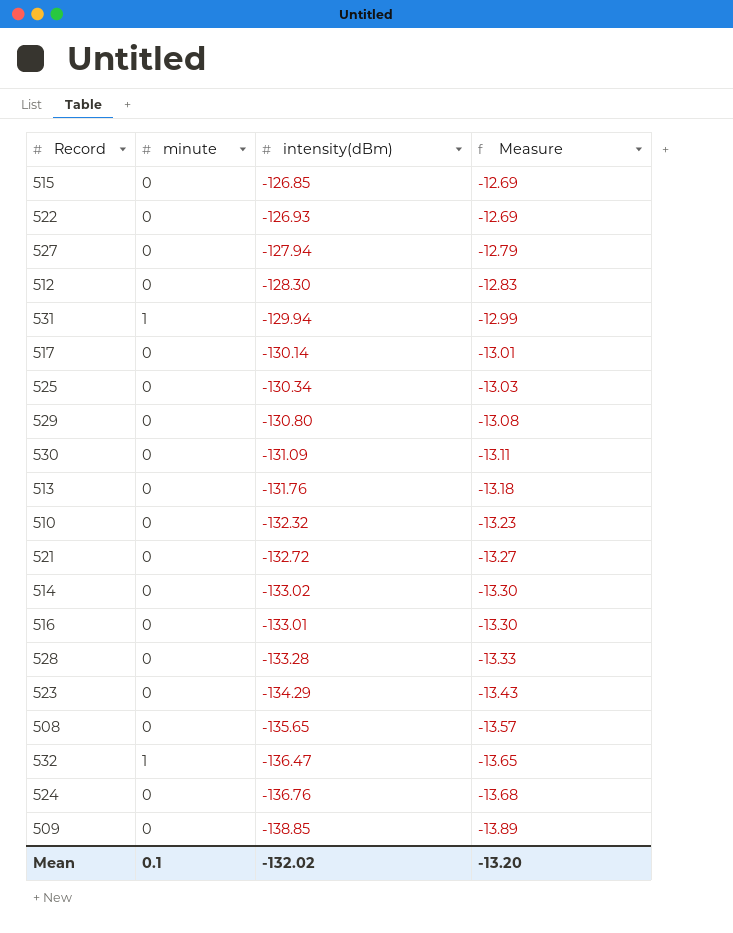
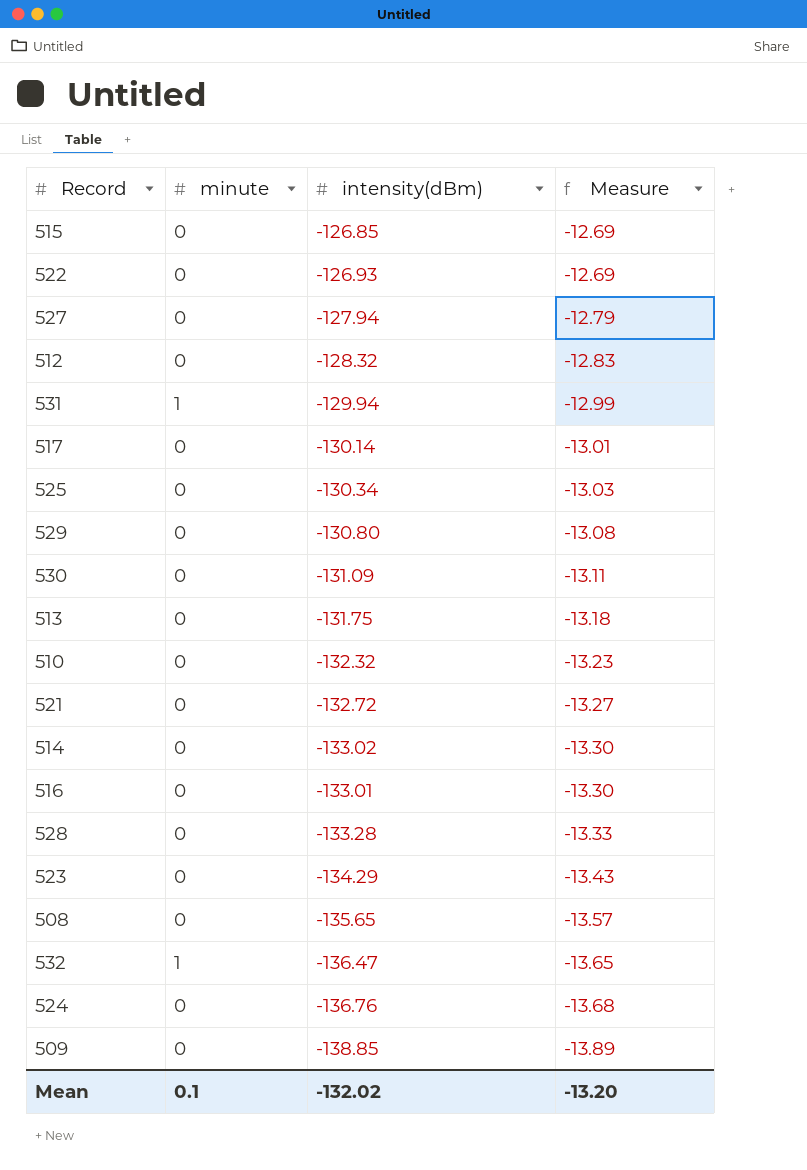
512 | intensity(dBm): -128.30 -> -128.32
513 | intensity(dBm): -131.76 -> -131.75

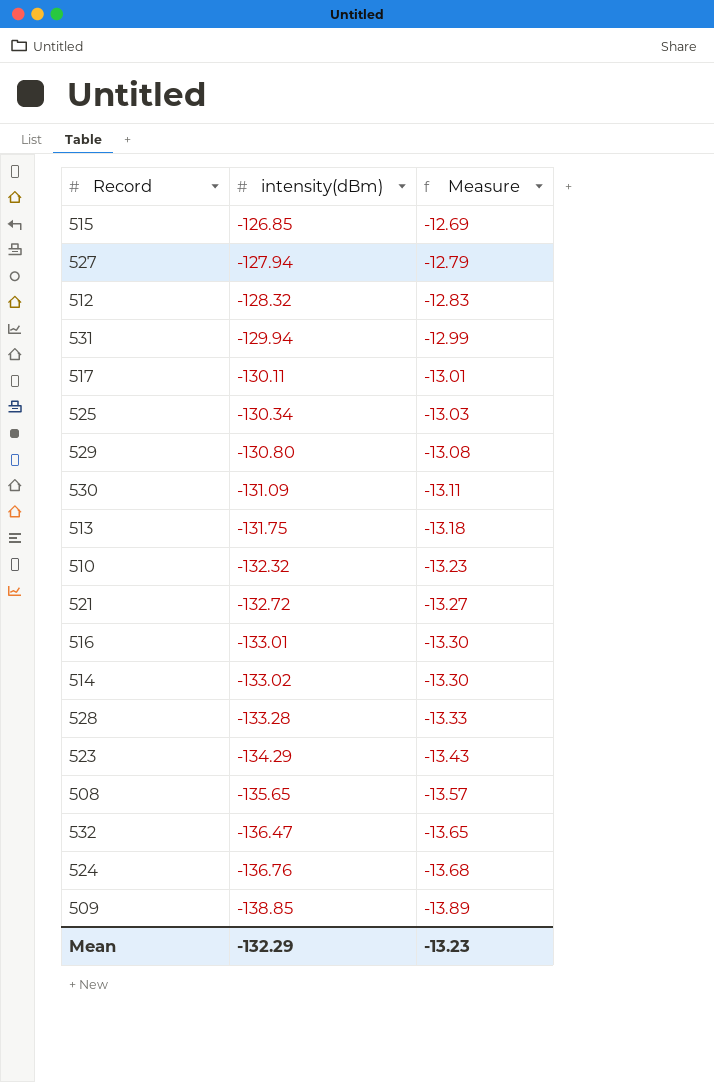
row order: Measure descending -> intensity(dBm) descending
column minute | position: 2 -> none
row 522: 0 | -126.93 | -12.69 -> none
517 | intensity(dBm): -130.14 -> -130.11
Mean | intensity(dBm): -132.02 -> -132.29
Mean | Measure: -13.20 -> -13.23

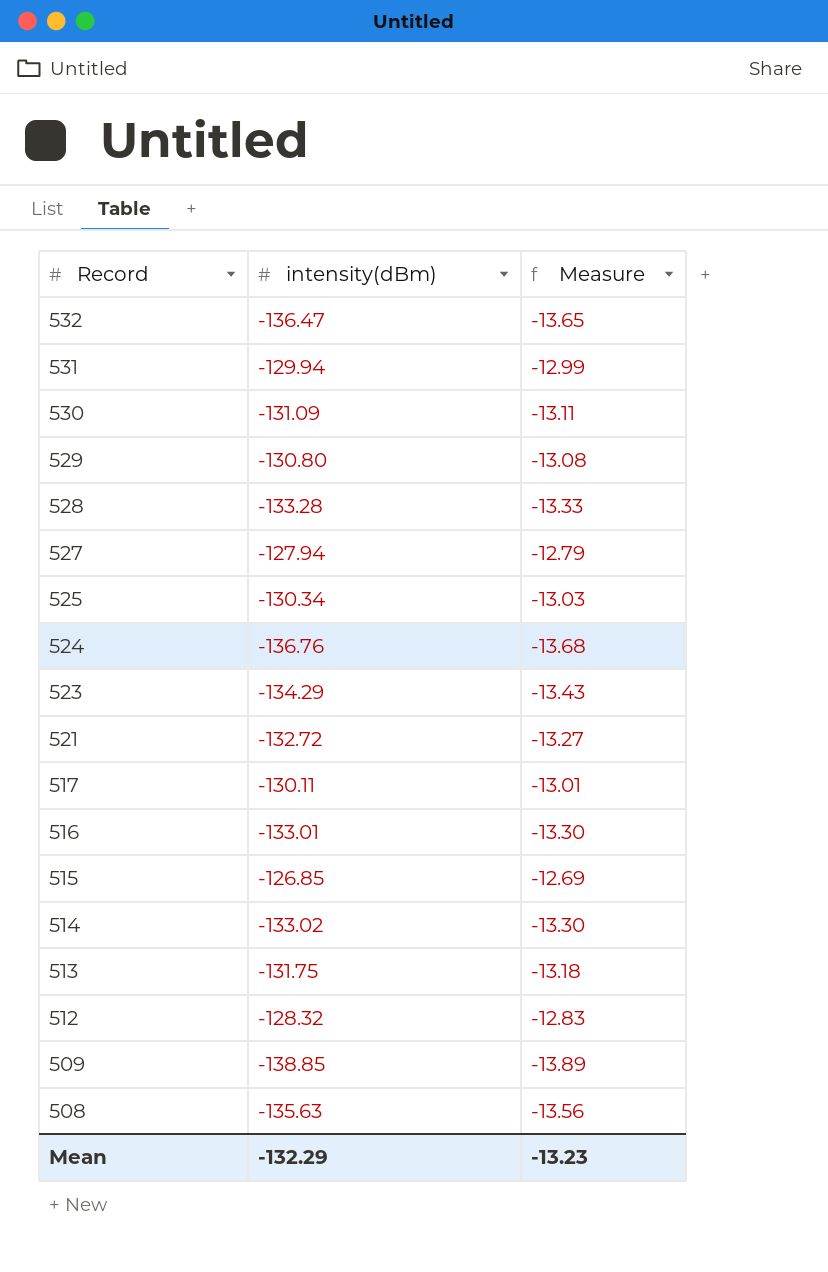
row order: intensity(dBm) descending -> Record descending
row 510: -132.32 | -13.23 -> none
508 | intensity(dBm): -135.65 -> -135.63
508 | Measure: -13.57 -> -13.56

